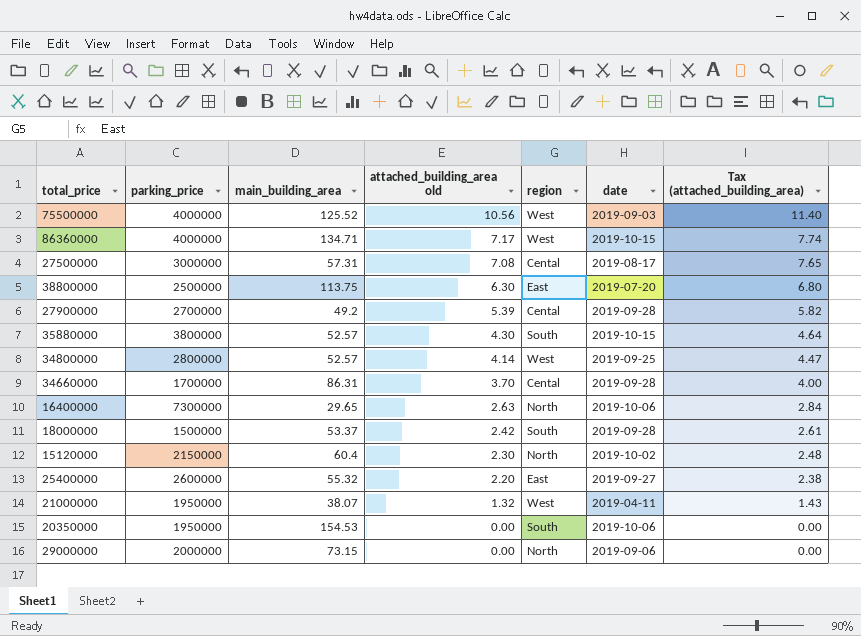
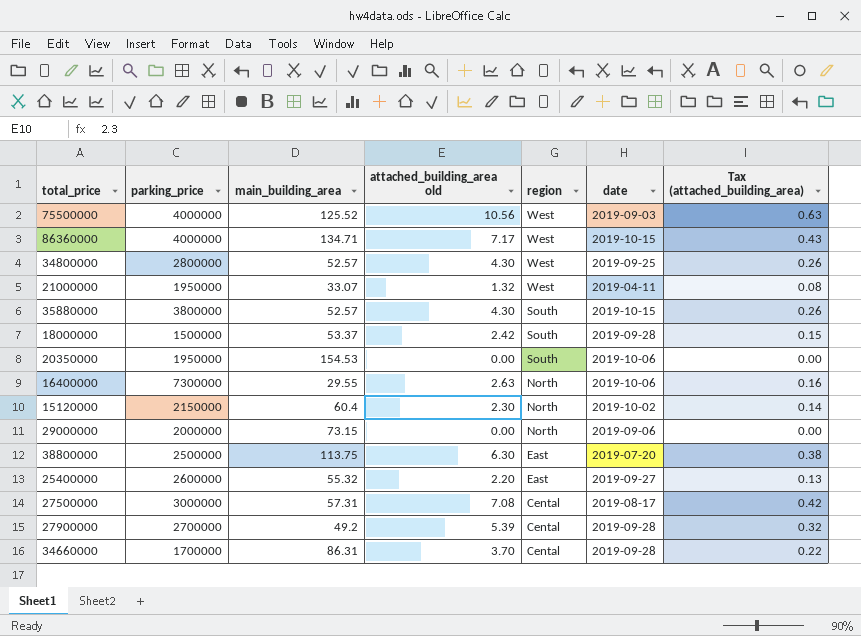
row order: attached_building_area old descending -> region descending
column Tax (attached_building_area) | formula: [attached_building_area old] * 1.08 -> [attached_building_area old] * 0.06
34800000 | attached_building_area old: 4.14 -> 4.30
21000000 | main_building_area: 38.07 -> 33.07
16400000 | main_building_area: 29.65 -> 29.55

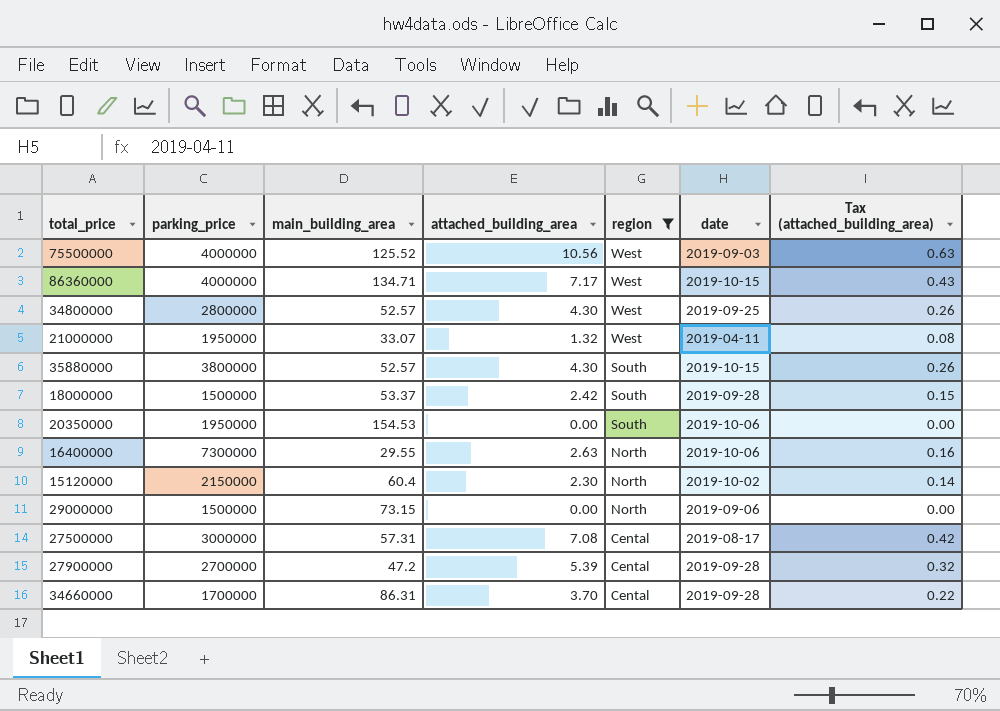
filter: none -> region != East
column name: attached_building_area old -> attached_building_area
29000000 | parking_price: 2000000 -> 1500000
27900000 | main_building_area: 49.2 -> 47.2

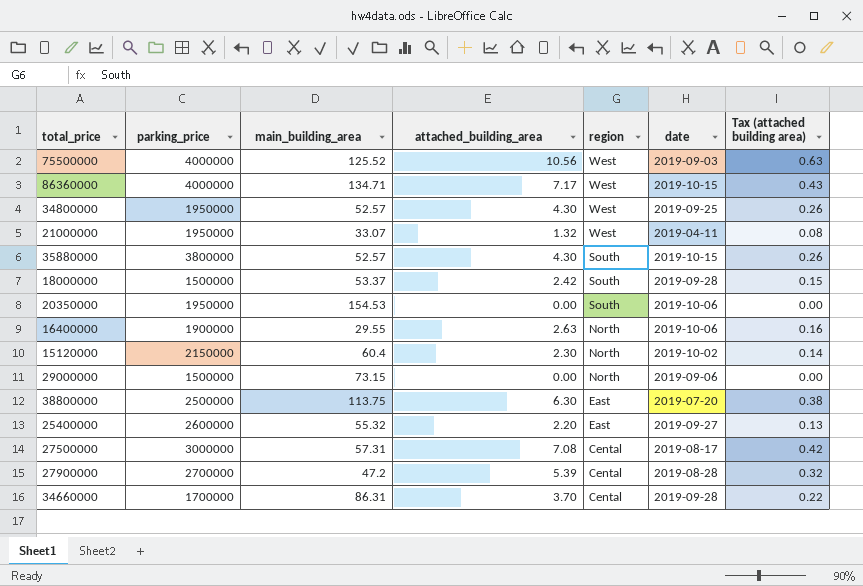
filter: region != East -> none
column name: Tax (attached_building_area) -> Tax (attached building area)
34800000 | parking_price: 2800000 -> 1950000
16400000 | parking_price: 7300000 -> 1900000
27900000 | date: 2019-09-28 -> 2019-08-28

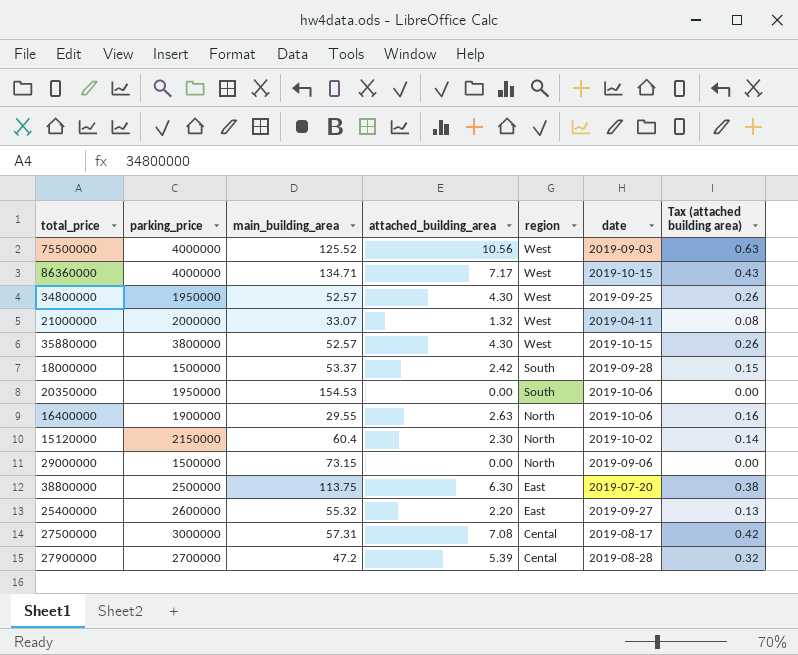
row 34660000: 1700000 | 86.31 | 3.70 | Cental | 2019-09-28 | 0.22 -> none
21000000 | parking_price: 1950000 -> 2000000
35880000 | region: South -> West

